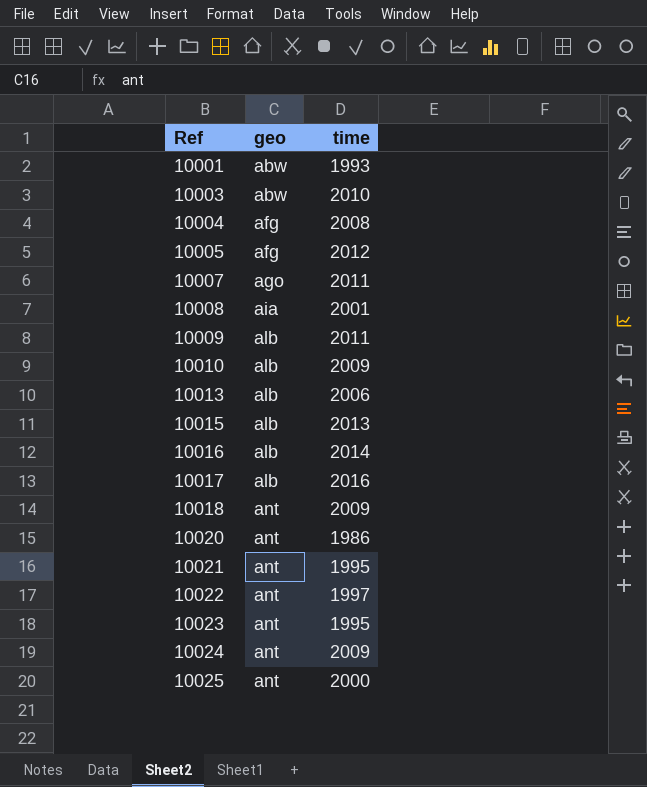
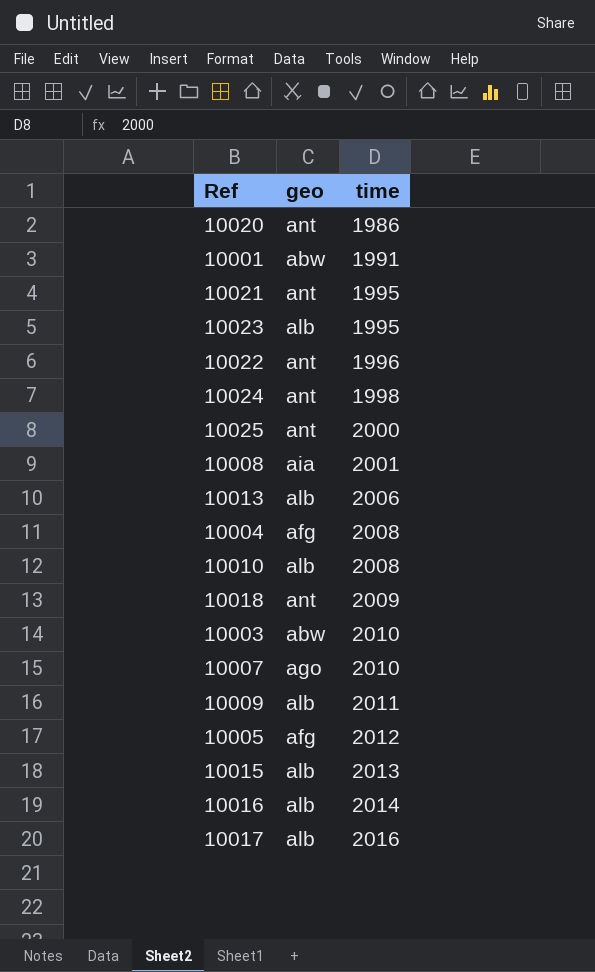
row order: Ref ascending -> time ascending
10001 | time: 1993 -> 1991
10023 | geo: ant -> alb
10022 | time: 1997 -> 1996
10024 | time: 2009 -> 1998
10010 | time: 2009 -> 2008
10007 | time: 2011 -> 2010

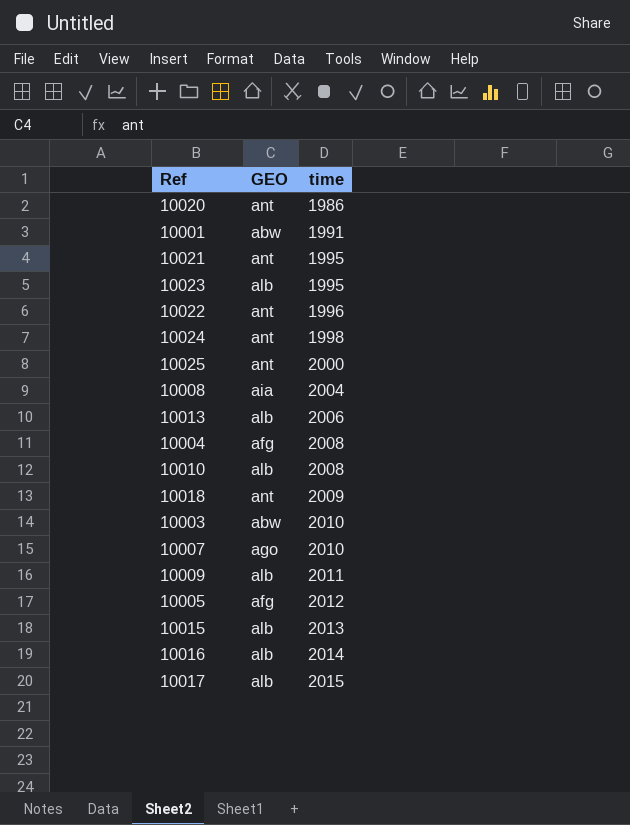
column name: geo -> GEO
10008 | time: 2001 -> 2004
10017 | time: 2016 -> 2015

